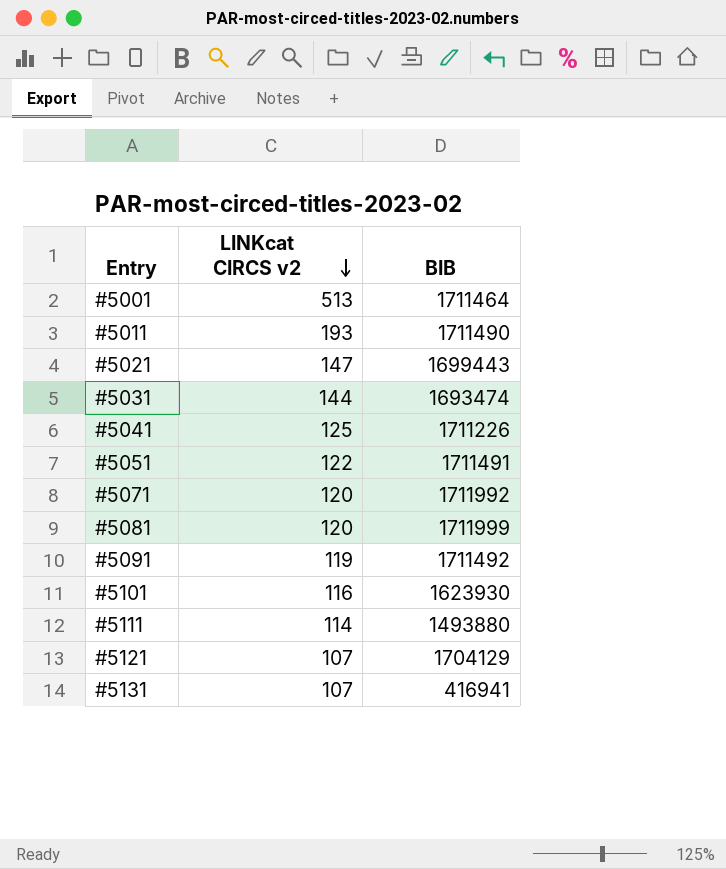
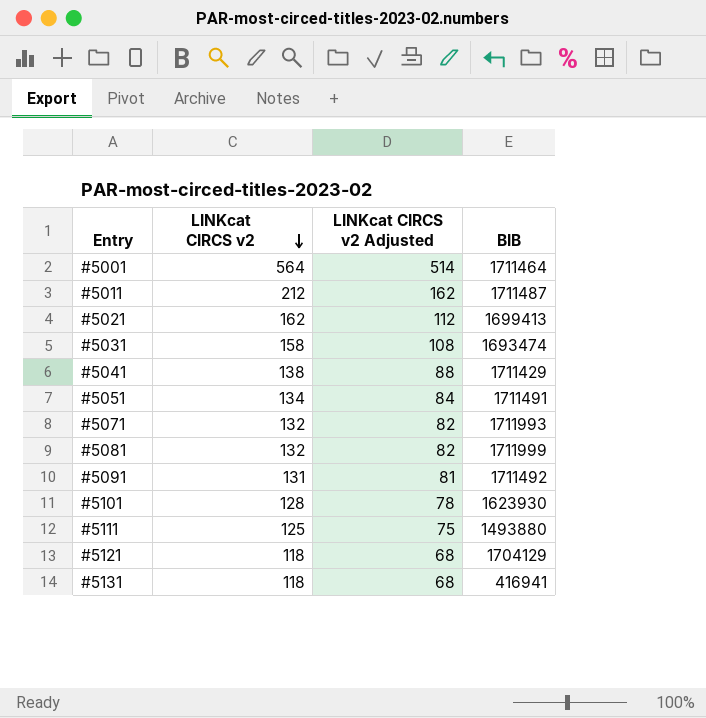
column LINKcat CIRCS v2 Adjusted | formula: none -> [LINKcat CIRCS v2] - 50
#5001 | LINKcat CIRCS v2: 513 -> 564
#5011 | LINKcat CIRCS v2: 193 -> 212
#5011 | BIB: 1711490 -> 1711487
#5021 | LINKcat CIRCS v2: 147 -> 162
#5021 | BIB: 1699443 -> 1699413
#5031 | LINKcat CIRCS v2: 144 -> 158
#5041 | LINKcat CIRCS v2: 125 -> 138
#5041 | BIB: 1711226 -> 1711429
#5051 | LINKcat CIRCS v2: 122 -> 134
#5071 | LINKcat CIRCS v2: 120 -> 132
#5071 | BIB: 1711992 -> 1711993
#5081 | LINKcat CIRCS v2: 120 -> 132
#5091 | LINKcat CIRCS v2: 119 -> 131
#5101 | LINKcat CIRCS v2: 116 -> 128
#5111 | LINKcat CIRCS v2: 114 -> 125
#5121 | LINKcat CIRCS v2: 107 -> 118
#5131 | LINKcat CIRCS v2: 107 -> 118

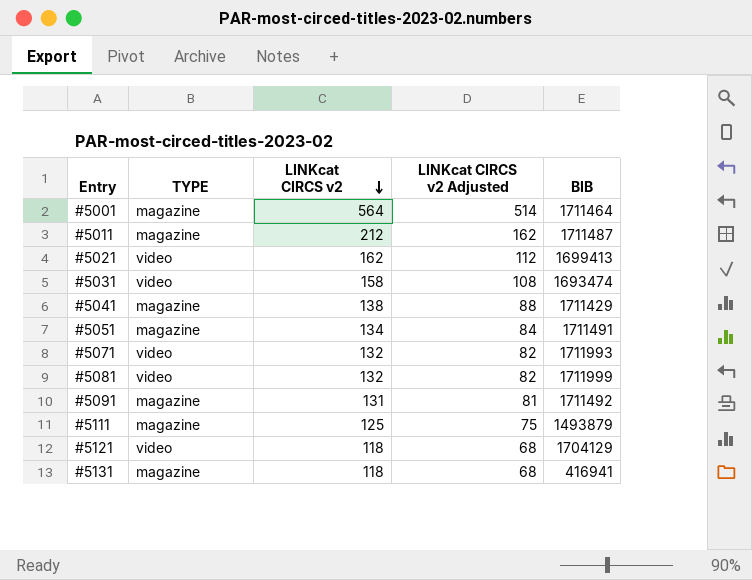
column TYPE | position: none -> 2
row #5101: 128 | 78 | 1623930 -> none
#5111 | BIB: 1493880 -> 1493879

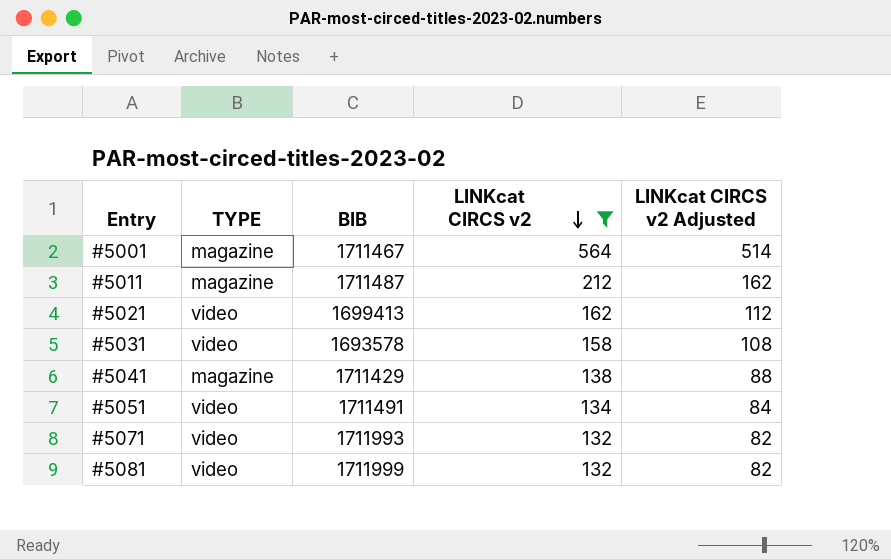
filter: none -> LINKcat CIRCS v2 >= 132
column BIB | position: 5 -> 3
#5001 | BIB: 1711464 -> 1711467
#5031 | BIB: 1693474 -> 1693578
#5051 | TYPE: magazine -> video

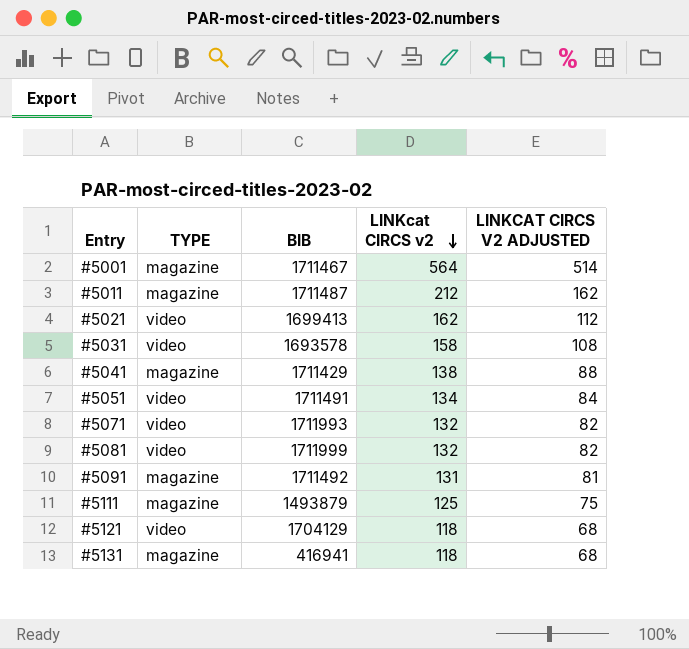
filter: LINKcat CIRCS v2 >= 132 -> none
column name: LINKcat CIRCS v2 Adjusted -> LINKCAT CIRCS V2 ADJUSTED

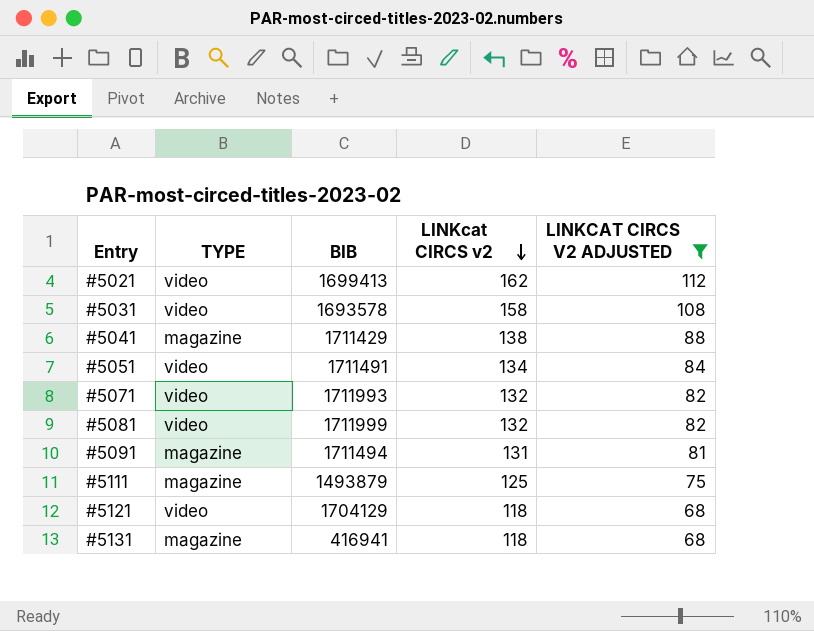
filter: none -> LINKCAT CIRCS V2 ADJUSTED <= 112
#5091 | BIB: 1711492 -> 1711494

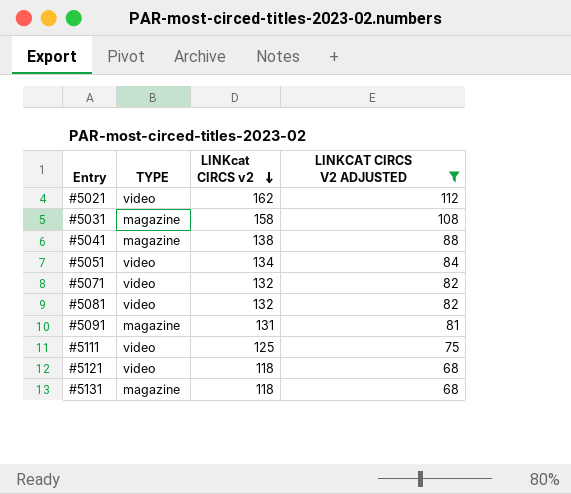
column BIB | position: 3 -> none
#5031 | TYPE: video -> magazine
#5111 | TYPE: magazine -> video

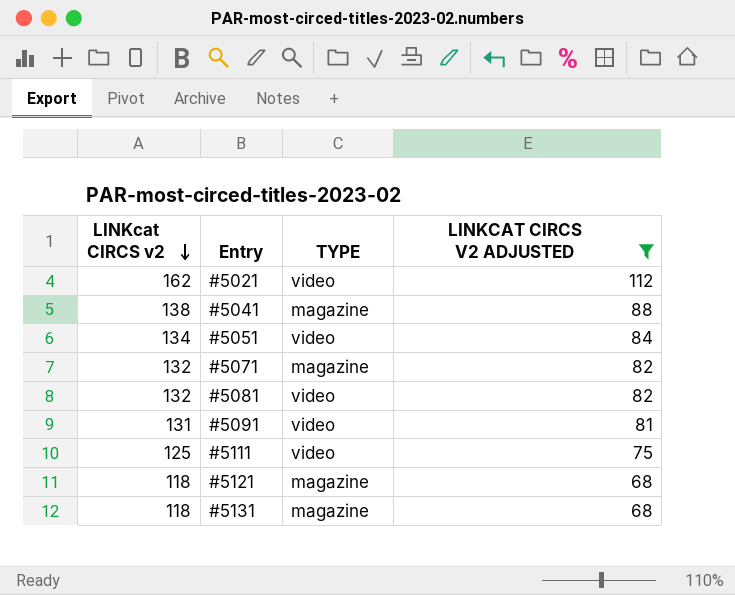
column LINKcat CIRCS v2 | position: 3 -> 1
row #5031: magazine | 158 | 108 -> none
#5071 | TYPE: video -> magazine
#5091 | TYPE: magazine -> video
#5121 | TYPE: video -> magazine

